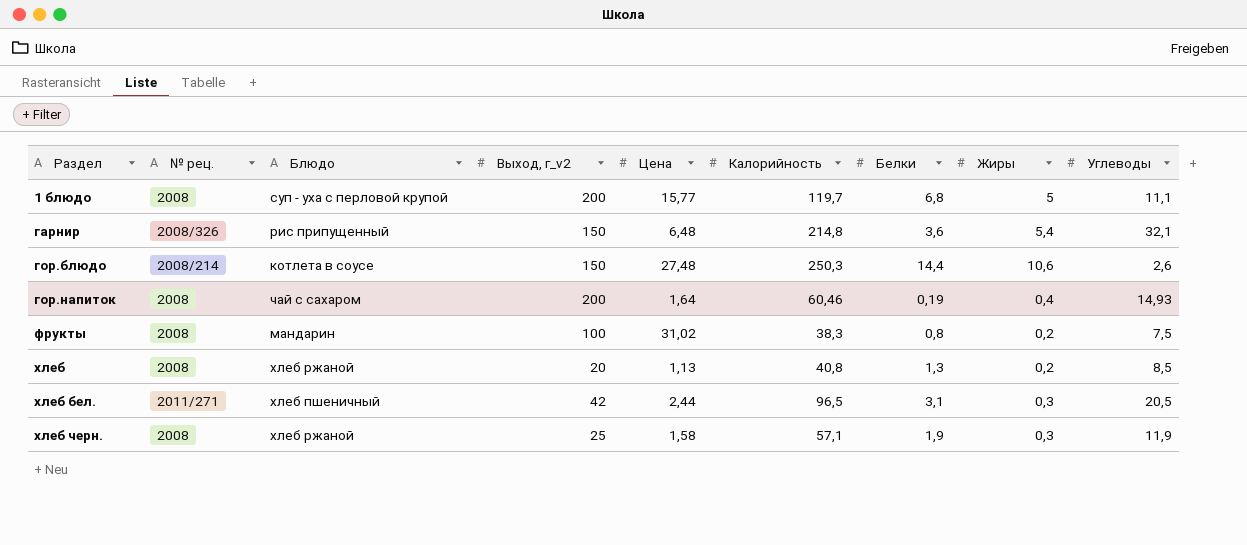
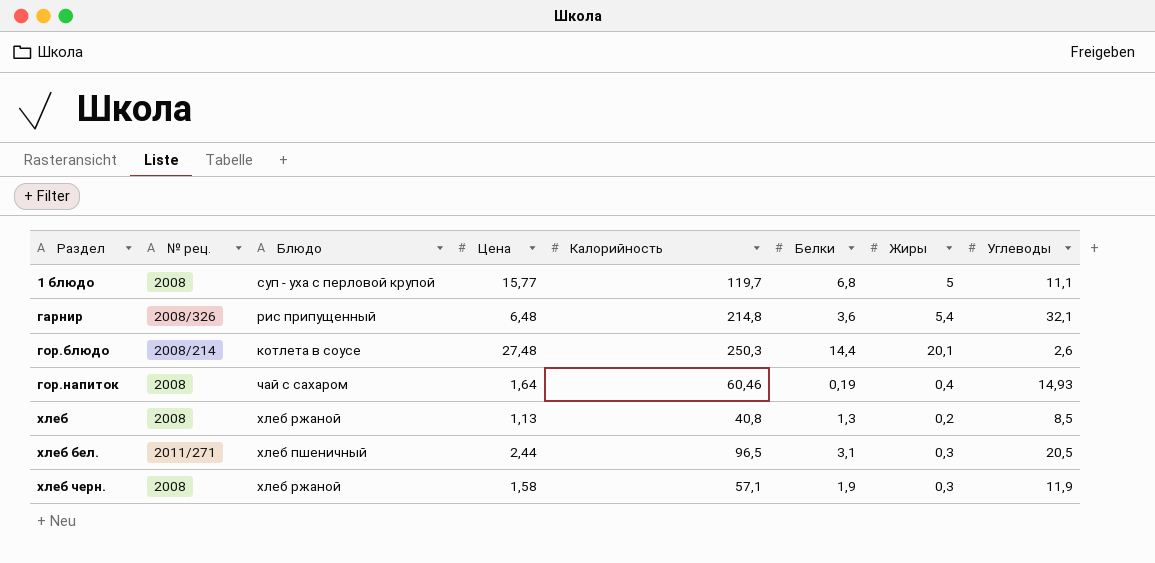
column Выход, г_v2 | position: 4 -> none
row фрукты: 2008 | мандарин | 100 | 31,02 | 38,3 | 0,8 | 0,2 | 7,5 -> none
гор.блюдо | Жиры: 10,6 -> 20,1

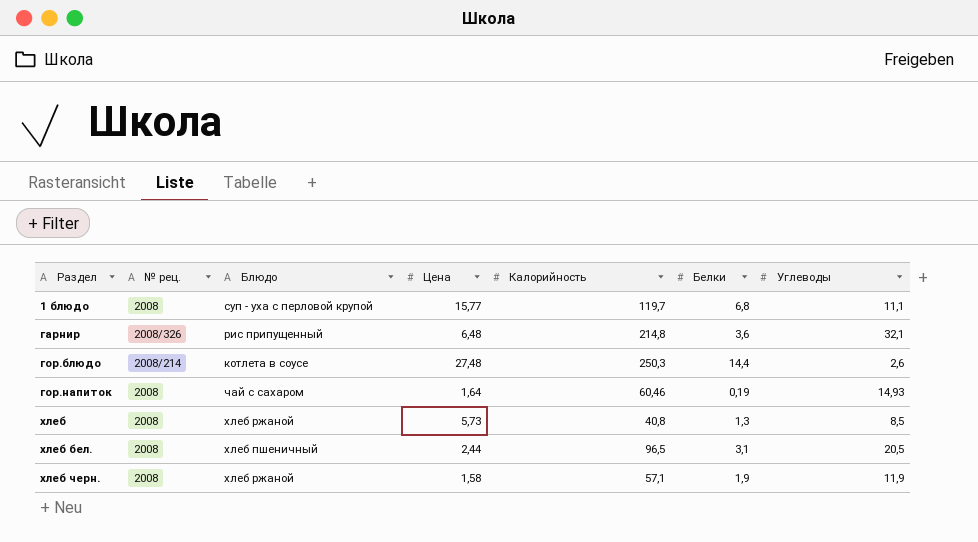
column Жиры | position: 7 -> none
хлеб | Цена: 1,13 -> 5,73
хлеб бел. | № рец.: 2011/271 -> 2008

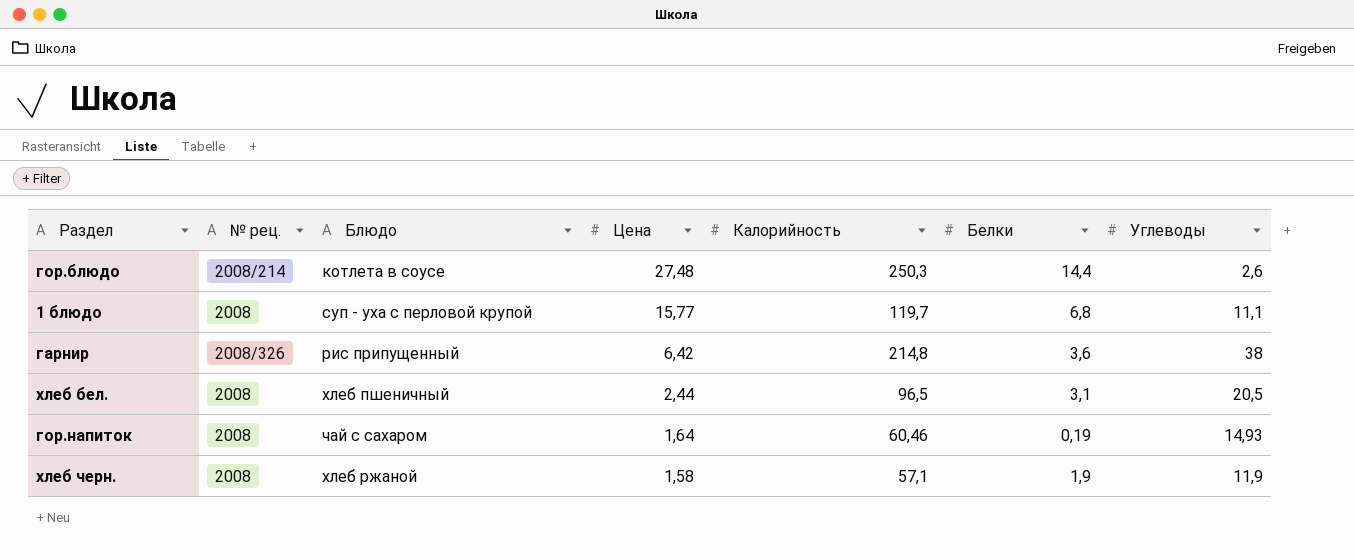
row order: Раздел ascending -> Цена descending
row хлеб: 2008 | хлеб ржаной | 5,73 | 40,8 | 1,3 | 8,5 -> none
гарнир | Цена: 6,48 -> 6,42
гарнир | Углеводы: 32,1 -> 38

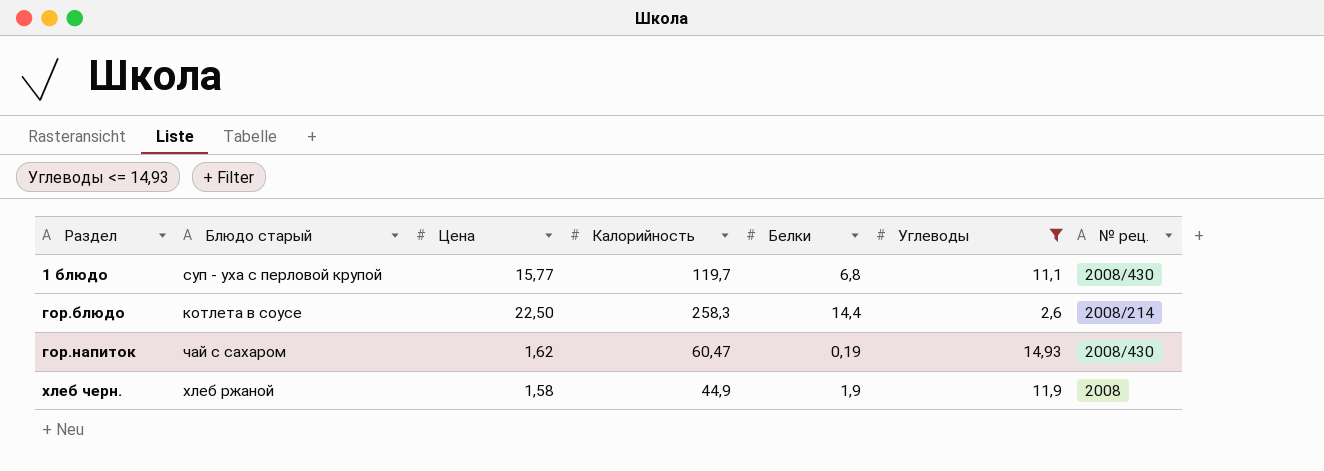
filter: none -> Углеводы <= 14,93
row order: Цена descending -> Раздел ascending
column name: Блюдо -> Блюдо старый
column № рец. | position: 2 -> 7
1 блюдо | № рец.: 2008 -> 2008/430
гор.блюдо | Цена: 27,48 -> 22,50
гор.блюдо | Калорийность: 250,3 -> 258,3
гор.напиток | Цена: 1,64 -> 1,62
гор.напиток | Калорийность: 60,46 -> 60,47
гор.напиток | № рец.: 2008 -> 2008/430
хлеб черн. | Калорийность: 57,1 -> 44,9

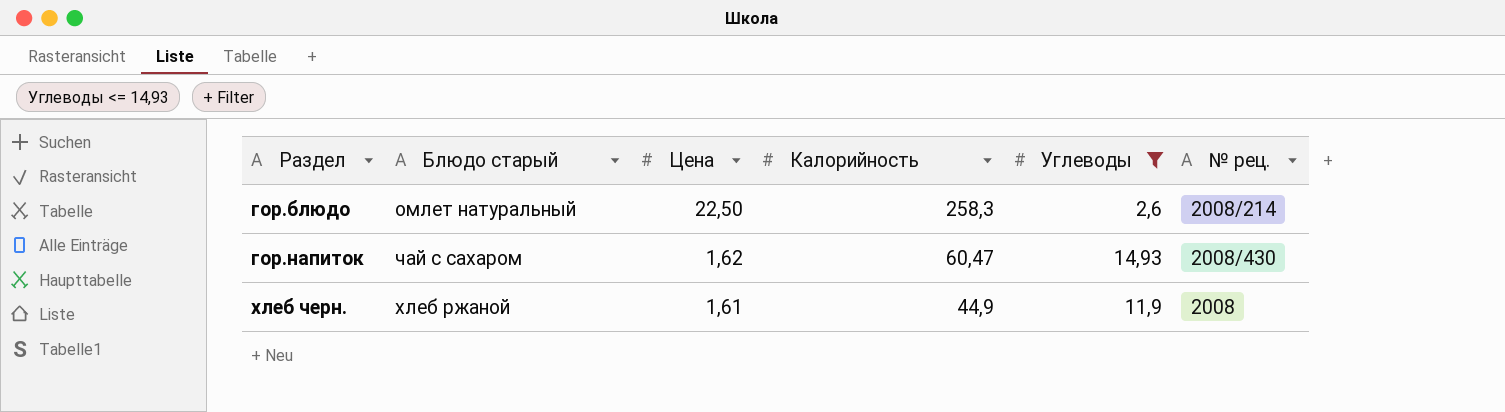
column Белки | position: 5 -> none
row 1 блюдо: суп - уха с перловой крупой | 15,77 | 119,7 | 6,8 | 11,1 | 2008/430 -> none
гор.блюдо | Блюдо старый: котлета в соусе -> омлет натуральный
хлеб черн. | Цена: 1,58 -> 1,61

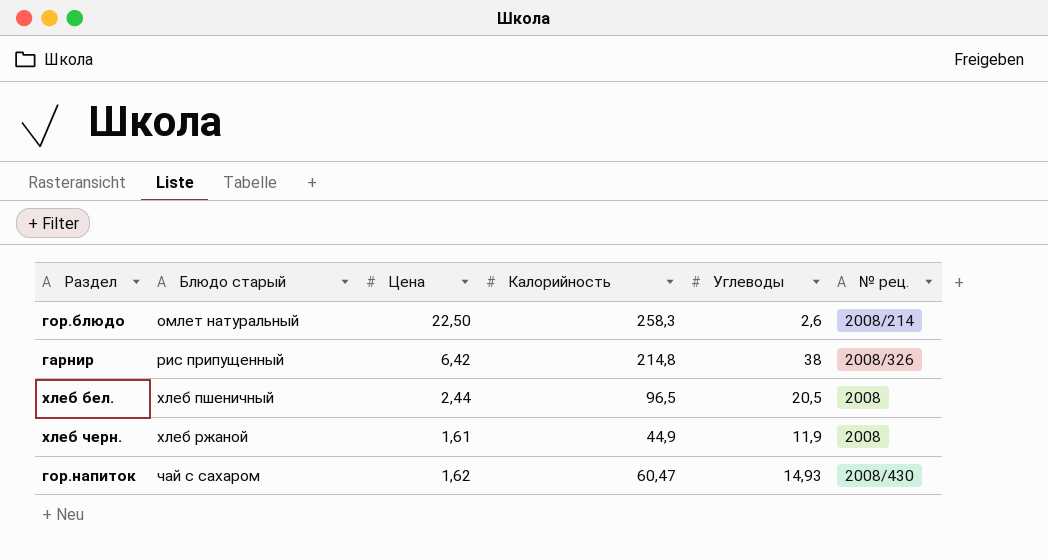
filter: Углеводы <= 14,93 -> none
row order: Раздел ascending -> Блюдо старый ascending

